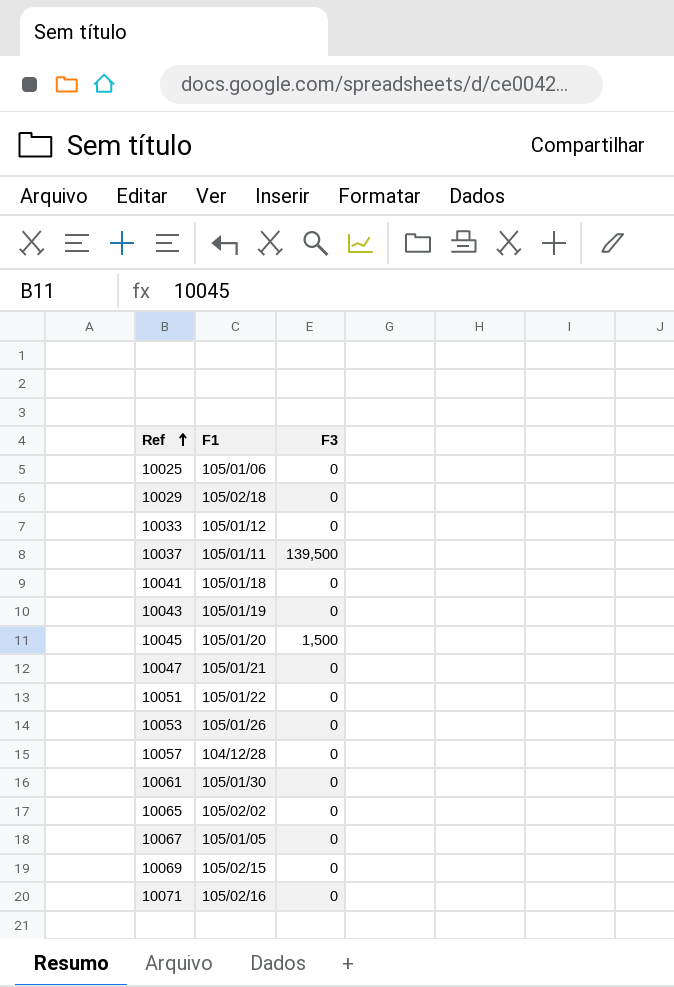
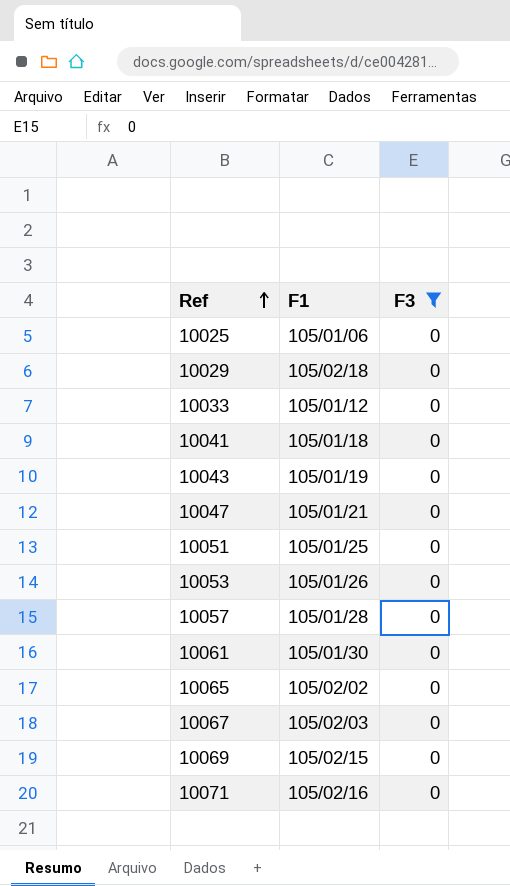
filter: none -> F3 = 0
10051 | F1: 105/01/22 -> 105/01/25
10057 | F1: 104/12/28 -> 105/01/28
10067 | F1: 105/01/05 -> 105/02/03

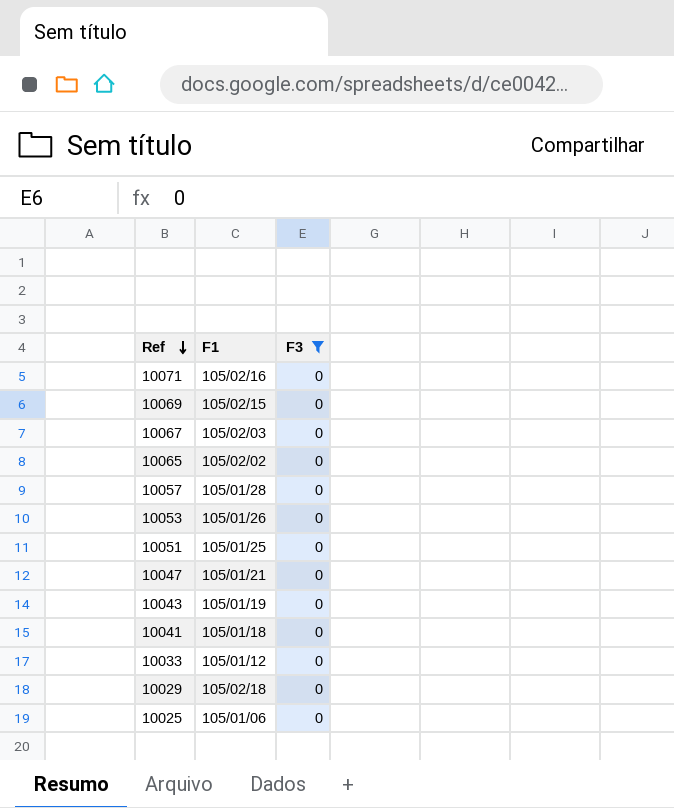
row order: Ref ascending -> Ref descending
row 10061: 105/01/30 | 0 -> none

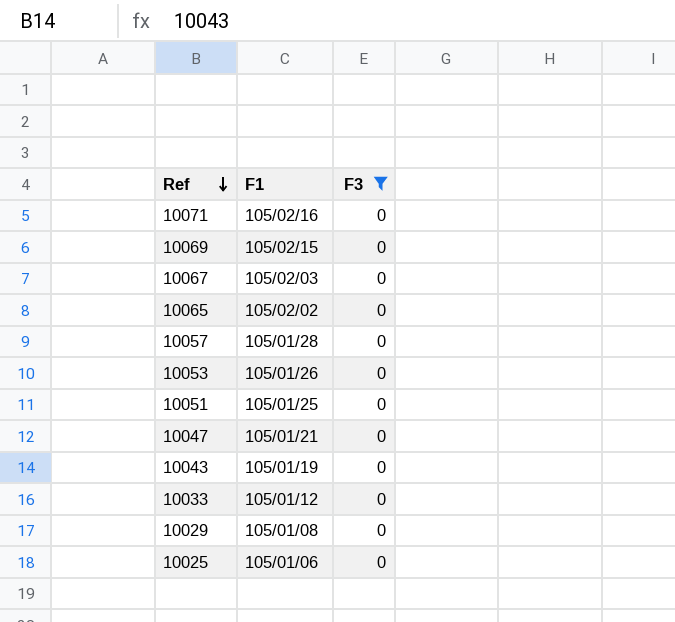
row 10041: 105/01/18 | 0 -> none
10029 | F1: 105/02/18 -> 105/01/08

